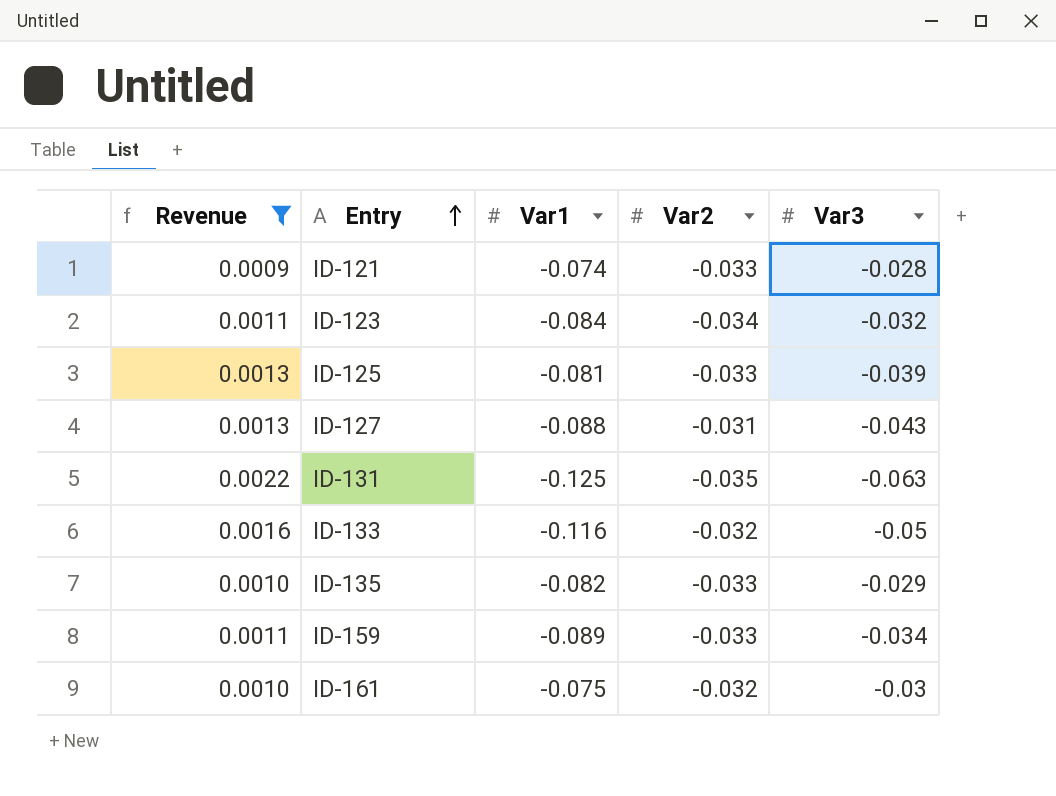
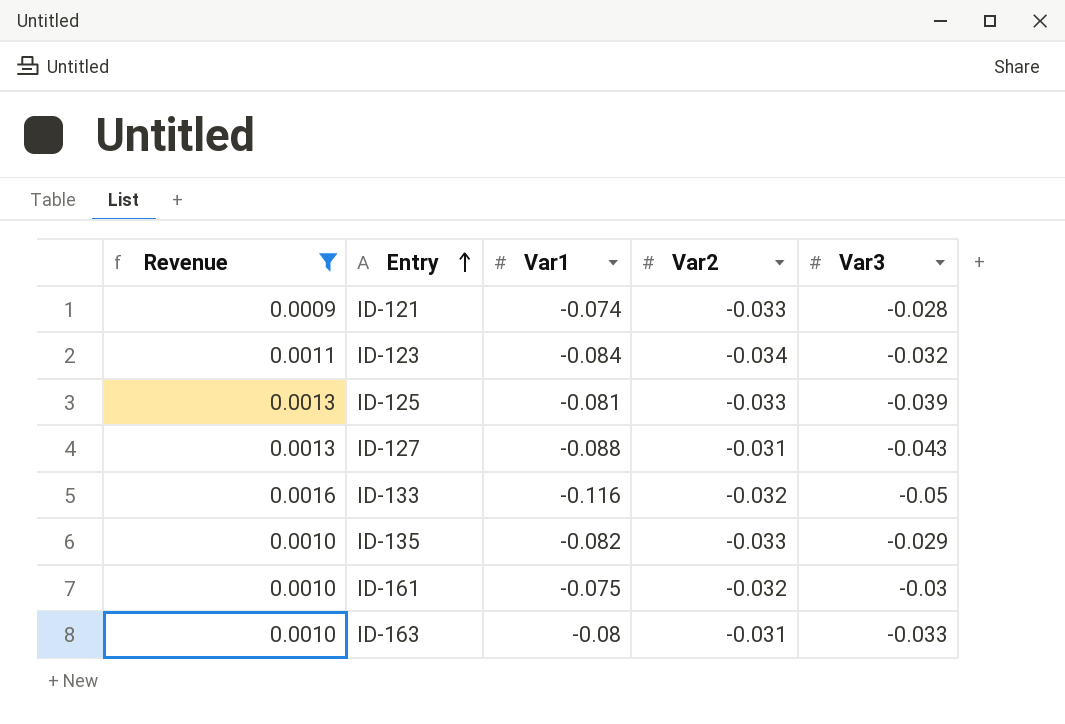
row ID-131: 0.0022 | -0.125 | -0.035 | -0.063 -> none
row ID-159: 0.0011 | -0.089 | -0.033 | -0.034 -> none
row ID-163: none -> 0.0010 | -0.08 | -0.031 | -0.033

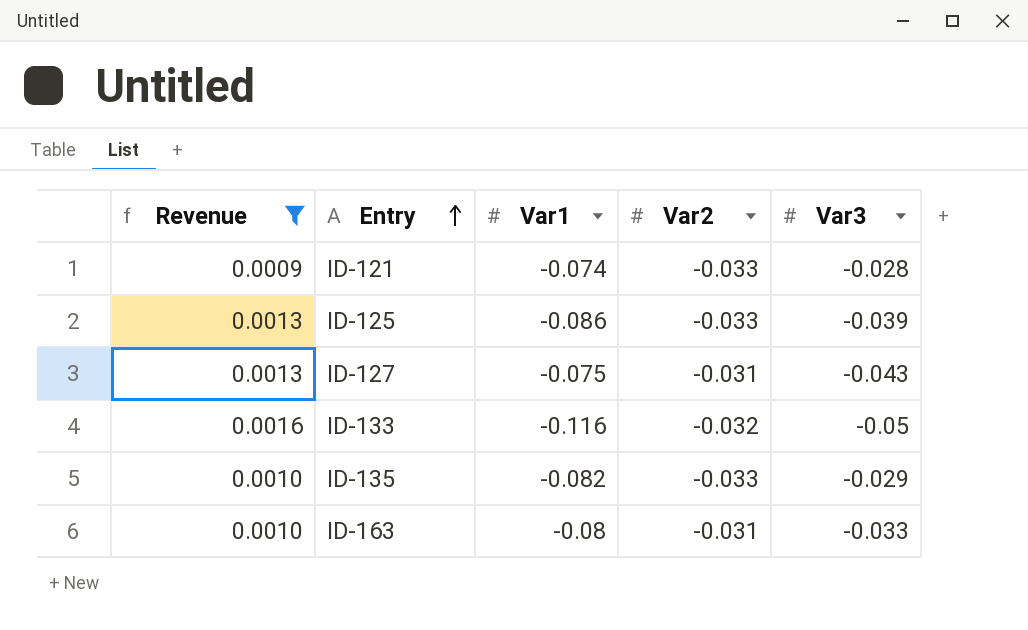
row ID-123: 0.0011 | -0.084 | -0.034 | -0.032 -> none
row ID-161: 0.0010 | -0.075 | -0.032 | -0.03 -> none
ID-125 | Var1: -0.081 -> -0.086
ID-127 | Var1: -0.088 -> -0.075

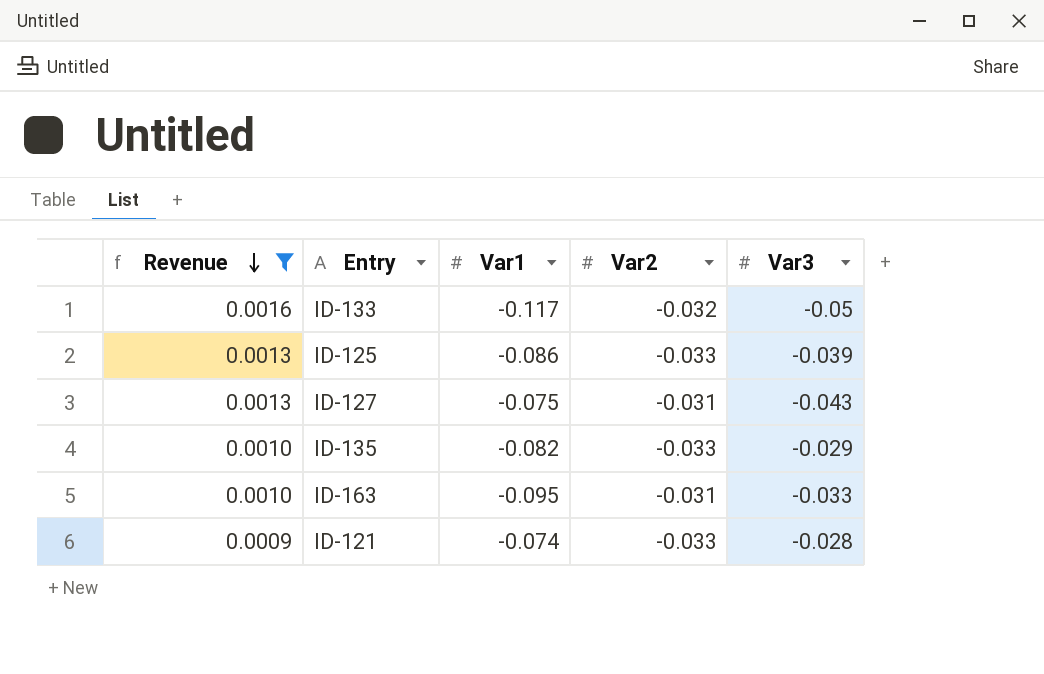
row order: Entry ascending -> Revenue descending
ID-133 | Var1: -0.116 -> -0.117
ID-163 | Var1: -0.08 -> -0.095

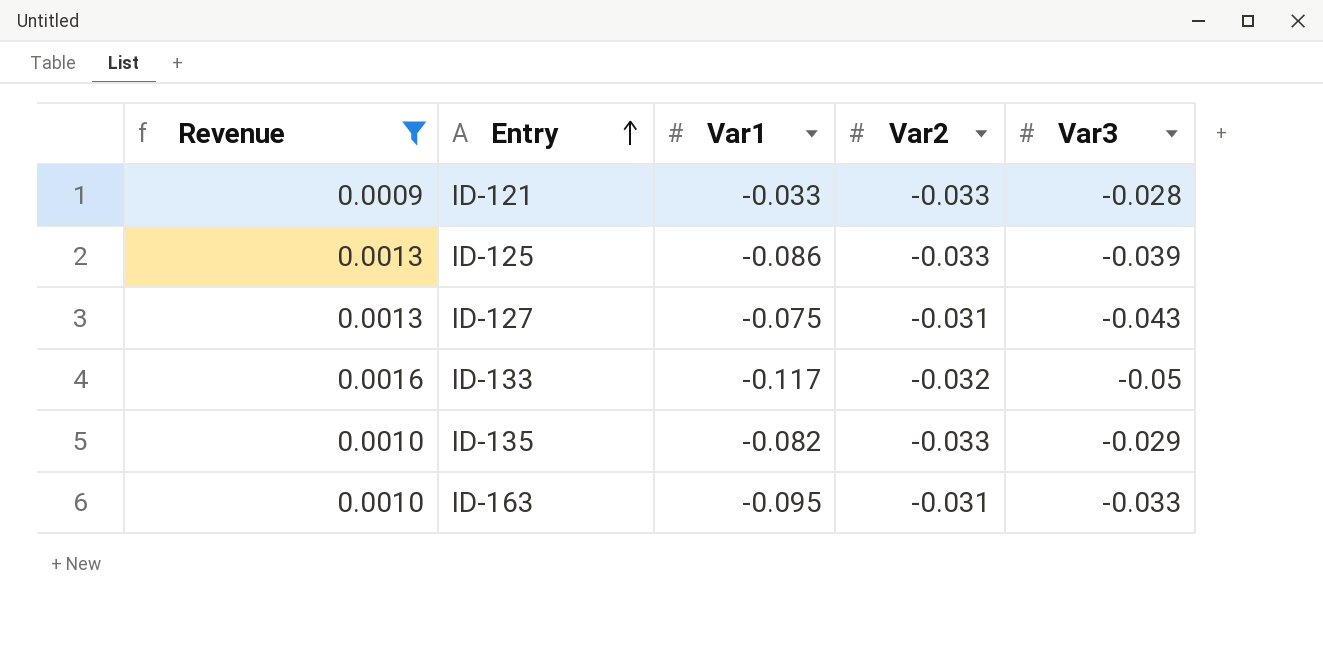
row order: Revenue descending -> Entry ascending
ID-121 | Var1: -0.074 -> -0.033

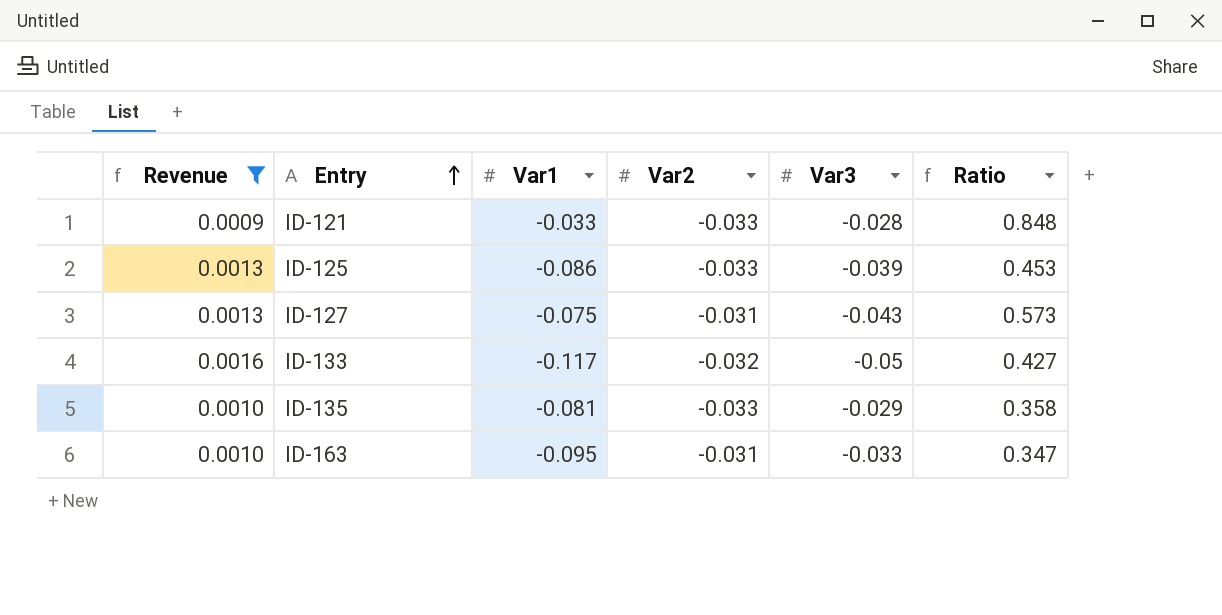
column Ratio | formula: none -> [Var3] / [Var1]
ID-135 | Var1: -0.082 -> -0.081

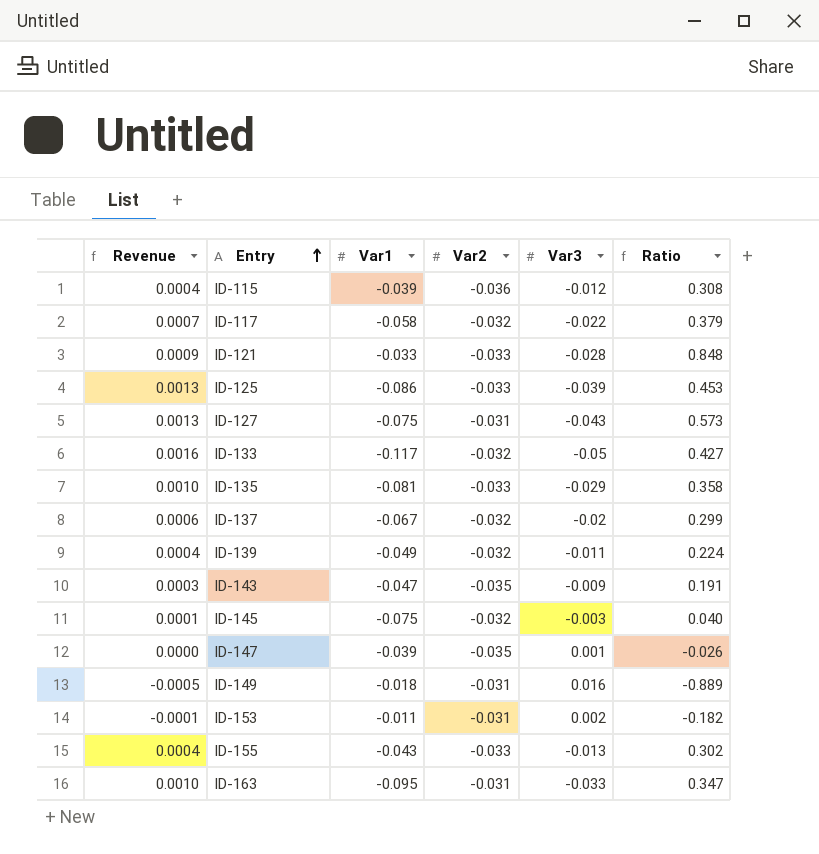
filter: Revenue >= 0.0009 -> none

